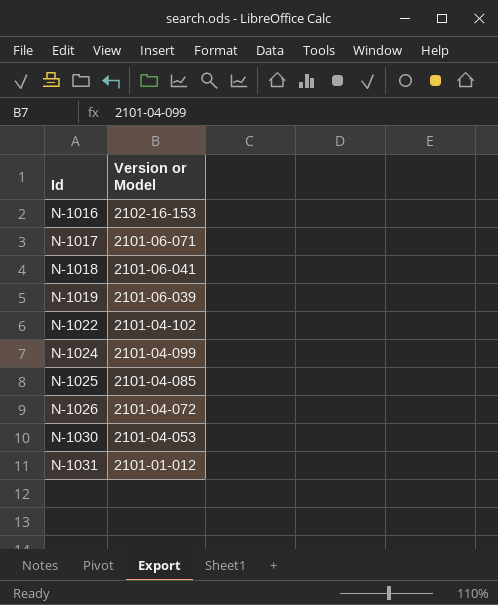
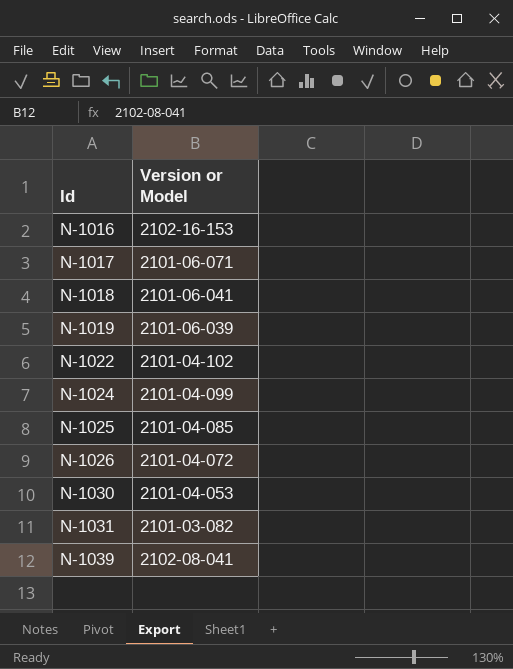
N-1031 | Version or Model: 2101-01-012 -> 2101-03-082
row N-1039: none -> 2102-08-041

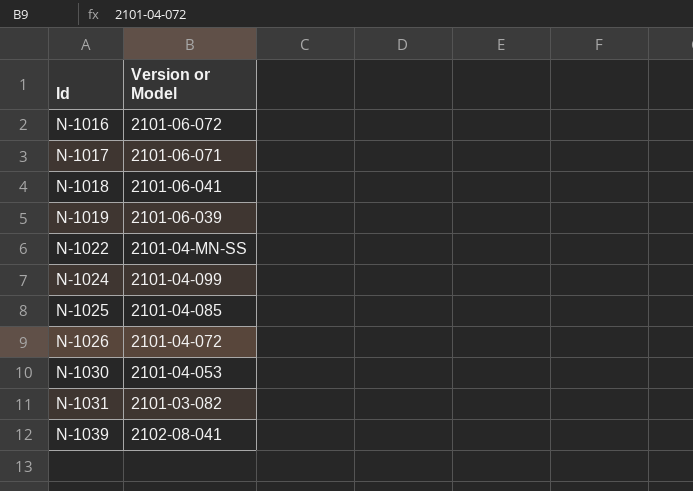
N-1016 | Version or Model: 2102-16-153 -> 2101-06-072
N-1022 | Version or Model: 2101-04-102 -> 2101-04-MN-SS

